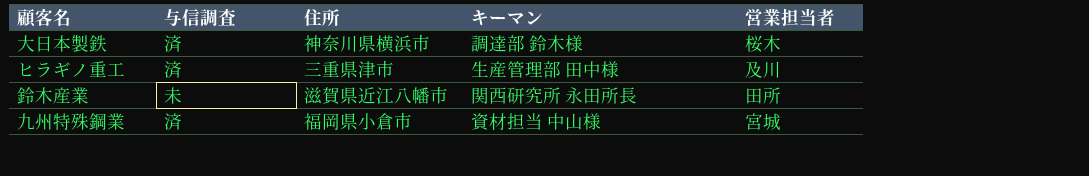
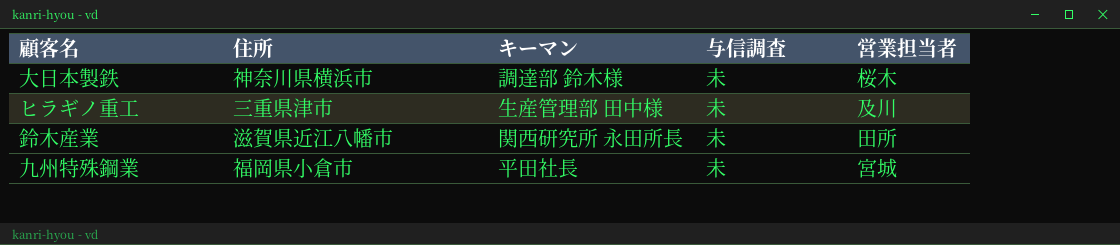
column 与信調査 | position: 2 -> 4
大日本製鉄 | 与信調査: 済 -> 未
ヒラギノ重工 | 与信調査: 済 -> 未
九州特殊鋼業 | キーマン: 資材担当 中山様 -> 平田社長
九州特殊鋼業 | 与信調査: 済 -> 未

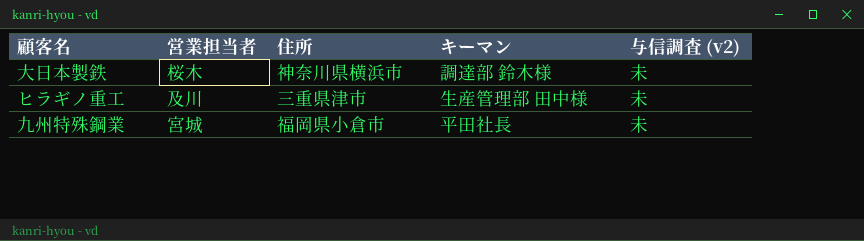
column 営業担当者 | position: 5 -> 2
column name: 与信調査 -> 与信調査 (v2)
row 鈴木産業: 滋賀県近江八幡市 | 関西研究所 永田所長 | 未 | 田所 -> none

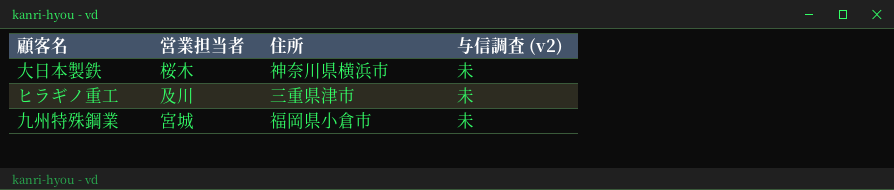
column キーマン | position: 4 -> none

